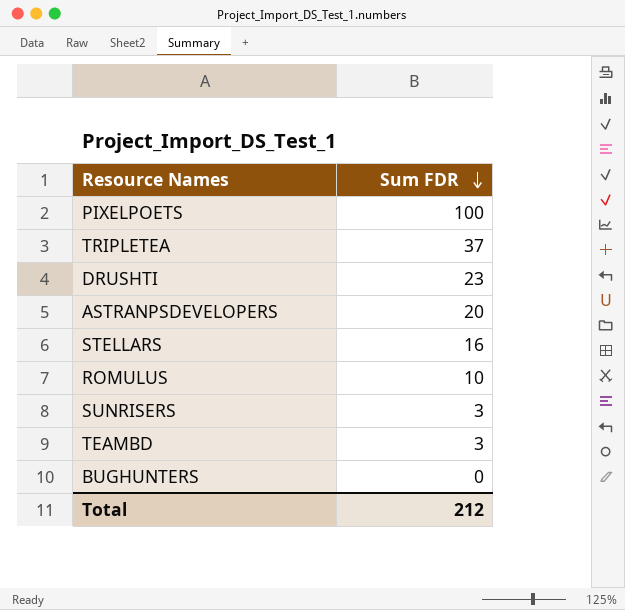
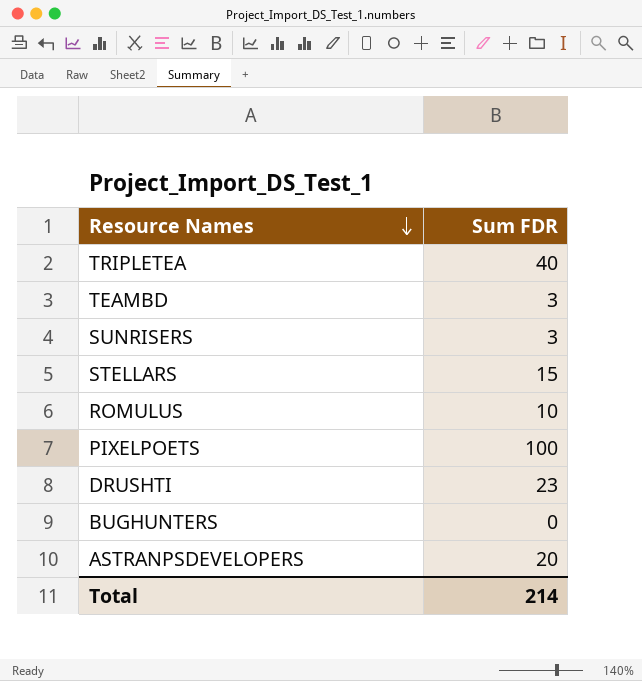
row order: Sum FDR descending -> Resource Names descending
TRIPLETEA | Sum FDR: 37 -> 40
STELLARS | Sum FDR: 16 -> 15
Total | Sum FDR: 212 -> 214

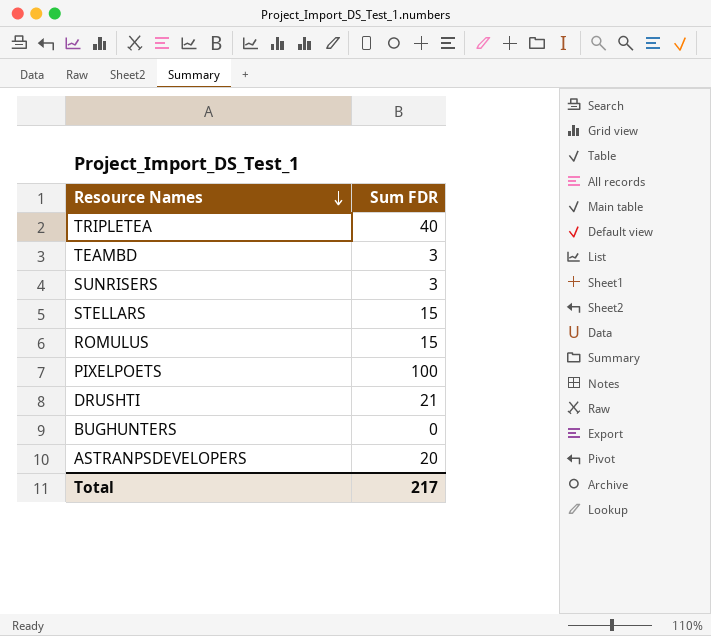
ROMULUS | Sum FDR: 10 -> 15
DRUSHTI | Sum FDR: 23 -> 21
Total | Sum FDR: 214 -> 217

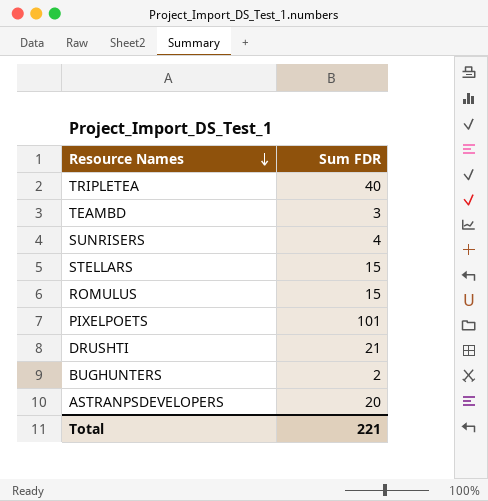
SUNRISERS | Sum FDR: 3 -> 4
PIXELPOETS | Sum FDR: 100 -> 101
BUGHUNTERS | Sum FDR: 0 -> 2
Total | Sum FDR: 217 -> 221

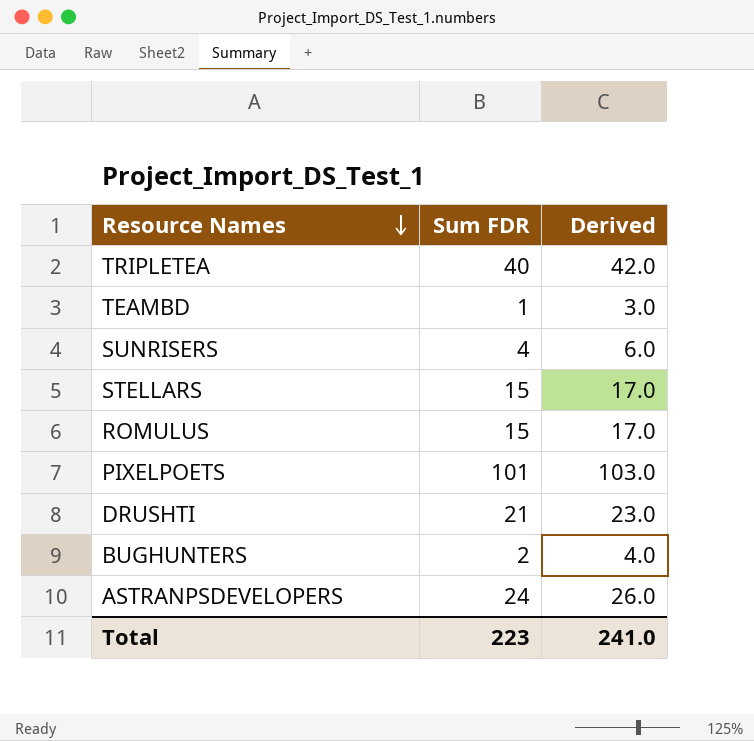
column Derived | formula: none -> [Sum FDR] + 2
TEAMBD | Sum FDR: 3 -> 1
ASTRANPSDEVELOPERS | Sum FDR: 20 -> 24
Total | Sum FDR: 221 -> 223

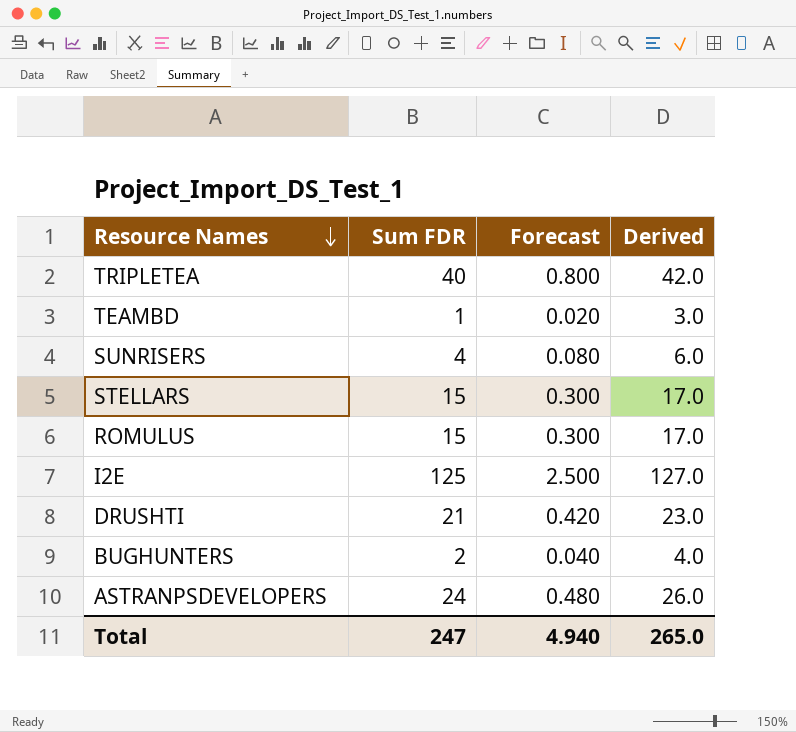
column Forecast | formula: none -> [Sum FDR] * 0.02
row PIXELPOETS: 101 | 103.0 -> none
row I2E: none -> 125 | 2.500 | 127.0
Total | Sum FDR: 223 -> 247
Total | Derived: 241.0 -> 265.0

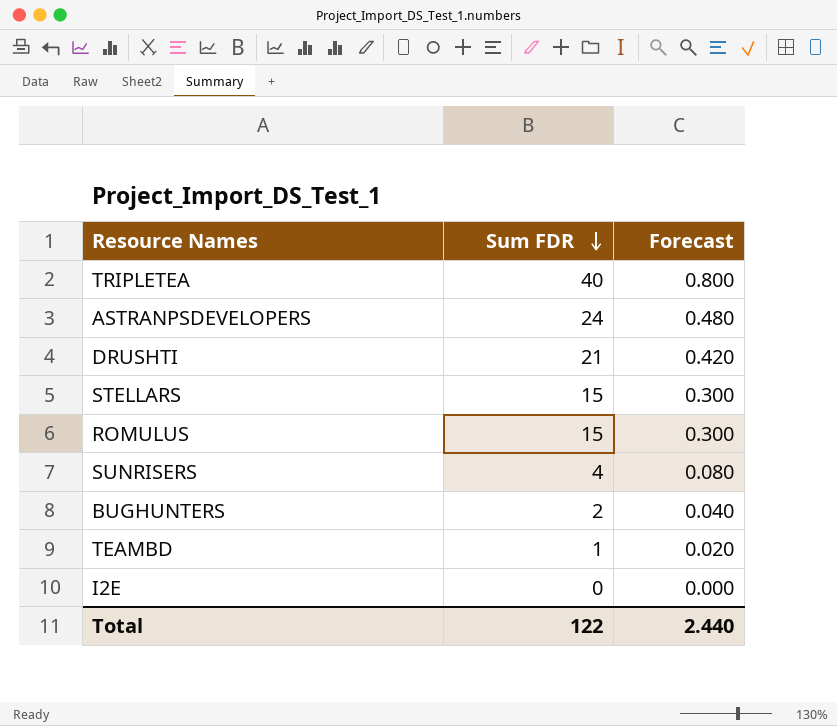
row order: Resource Names descending -> Sum FDR descending
column Derived | formula: [Sum FDR] + 2 -> none
I2E | Sum FDR: 125 -> 0
I2E | Forecast: 2.500 -> 0.000
Total | Sum FDR: 247 -> 122
Total | Forecast: 4.940 -> 2.440

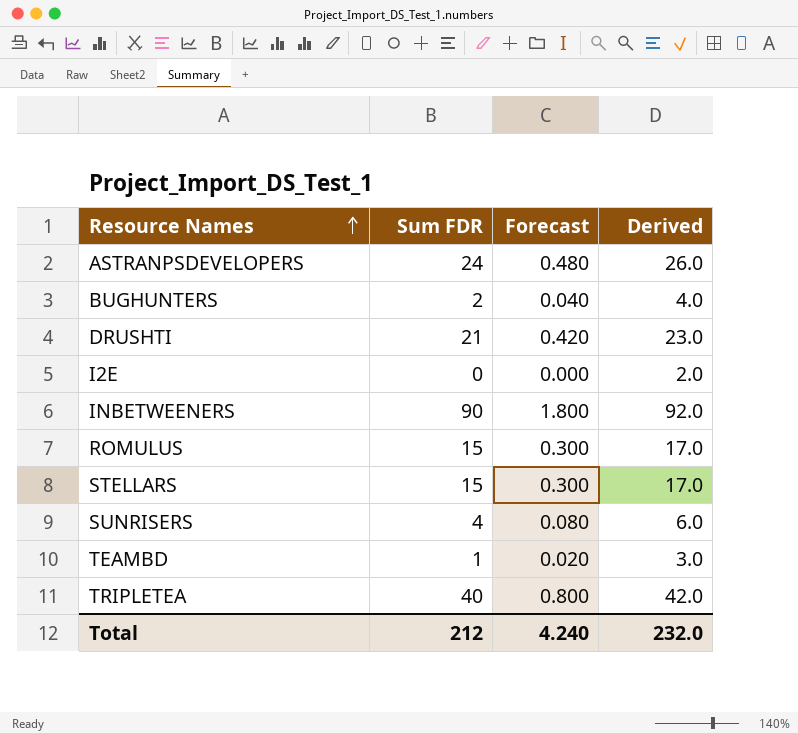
row order: Sum FDR descending -> Resource Names ascending
column Derived | formula: none -> [Sum FDR] + 2
row INBETWEENERS: none -> 90 | 1.800 | 92.0
Total | Sum FDR: 122 -> 212
Total | Forecast: 2.440 -> 4.240

